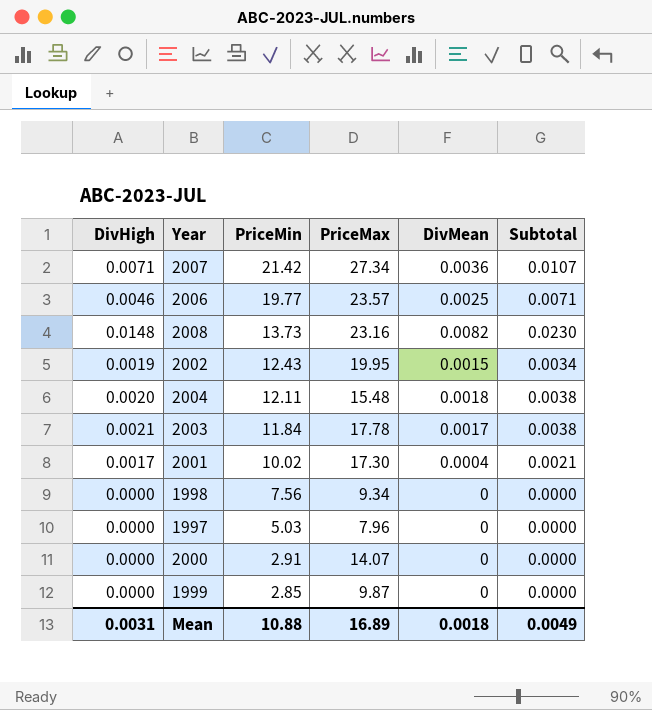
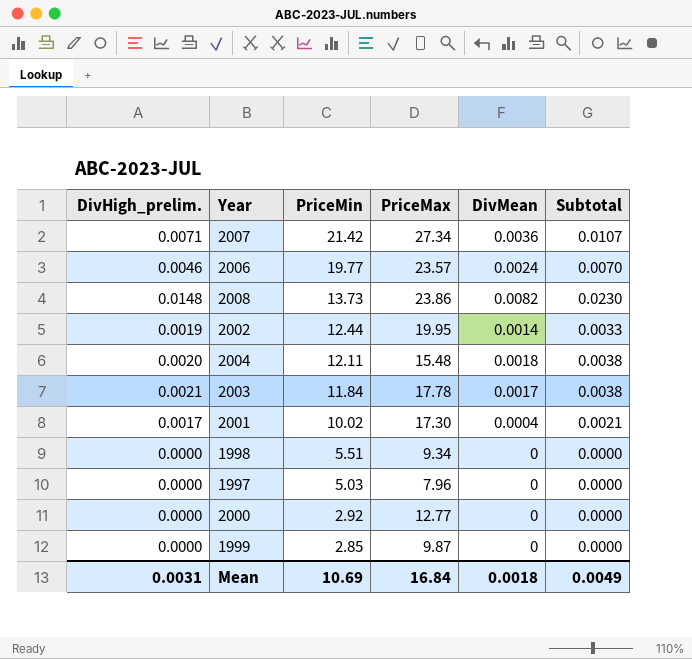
column name: DivHigh -> DivHigh_prelim.
2006 | DivMean: 0.0025 -> 0.0024
2006 | Subtotal: 0.0071 -> 0.0070
2008 | PriceMax: 23.16 -> 23.86
2002 | PriceMin: 12.43 -> 12.44
2002 | DivMean: 0.0015 -> 0.0014
2002 | Subtotal: 0.0034 -> 0.0033
1998 | PriceMin: 7.56 -> 5.51
2000 | PriceMin: 2.91 -> 2.92
2000 | PriceMax: 14.07 -> 12.77
Mean | PriceMin: 10.88 -> 10.69
Mean | PriceMax: 16.89 -> 16.84

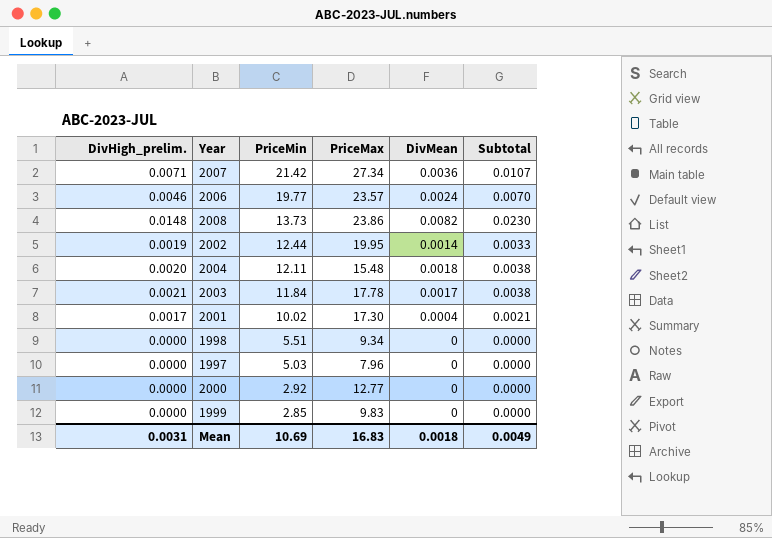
1999 | PriceMax: 9.87 -> 9.83
Mean | PriceMax: 16.84 -> 16.83

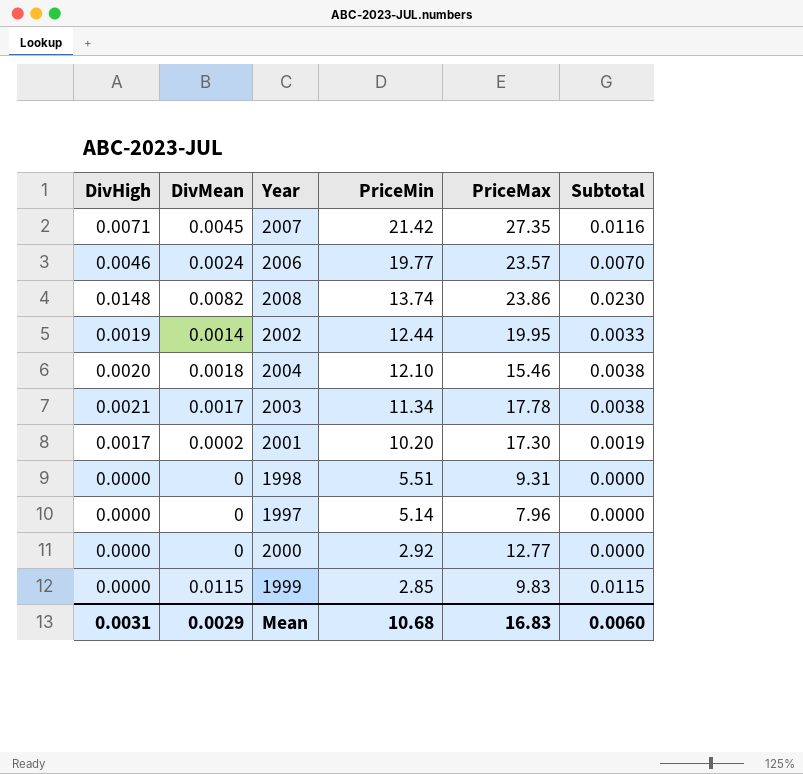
column name: DivHigh_prelim. -> DivHigh
column DivMean | position: 5 -> 2
2007 | DivMean: 0.0036 -> 0.0045
2007 | PriceMax: 27.34 -> 27.35
2007 | Subtotal: 0.0107 -> 0.0116
2008 | PriceMin: 13.73 -> 13.74
2004 | PriceMin: 12.11 -> 12.10
2004 | PriceMax: 15.48 -> 15.46
2003 | PriceMin: 11.84 -> 11.34
2001 | DivMean: 0.0004 -> 0.0002
2001 | PriceMin: 10.02 -> 10.20
2001 | Subtotal: 0.0021 -> 0.0019
1998 | PriceMax: 9.34 -> 9.31
1997 | PriceMin: 5.03 -> 5.14
1999 | DivMean: 0 -> 0.0115
1999 | Subtotal: 0.0000 -> 0.0115
Mean | DivMean: 0.0018 -> 0.0029
Mean | PriceMin: 10.69 -> 10.68
Mean | Subtotal: 0.0049 -> 0.0060

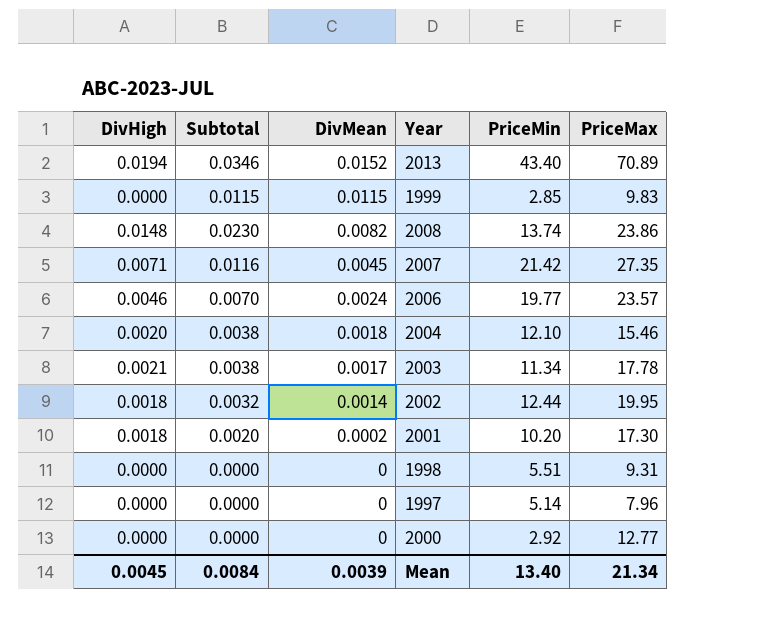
row order: PriceMin descending -> DivMean descending
column Subtotal | position: 6 -> 2
row 2013: none -> 0.0194 | 0.0346 | 0.0152 | 43.40 | 70.89
2002 | DivHigh: 0.0019 -> 0.0018
2002 | Subtotal: 0.0033 -> 0.0032
2001 | DivHigh: 0.0017 -> 0.0018
2001 | Subtotal: 0.0019 -> 0.0020
Mean | DivHigh: 0.0031 -> 0.0045
Mean | Subtotal: 0.0060 -> 0.0084
Mean | DivMean: 0.0029 -> 0.0039
Mean | PriceMin: 10.68 -> 13.40
Mean | PriceMax: 16.83 -> 21.34

